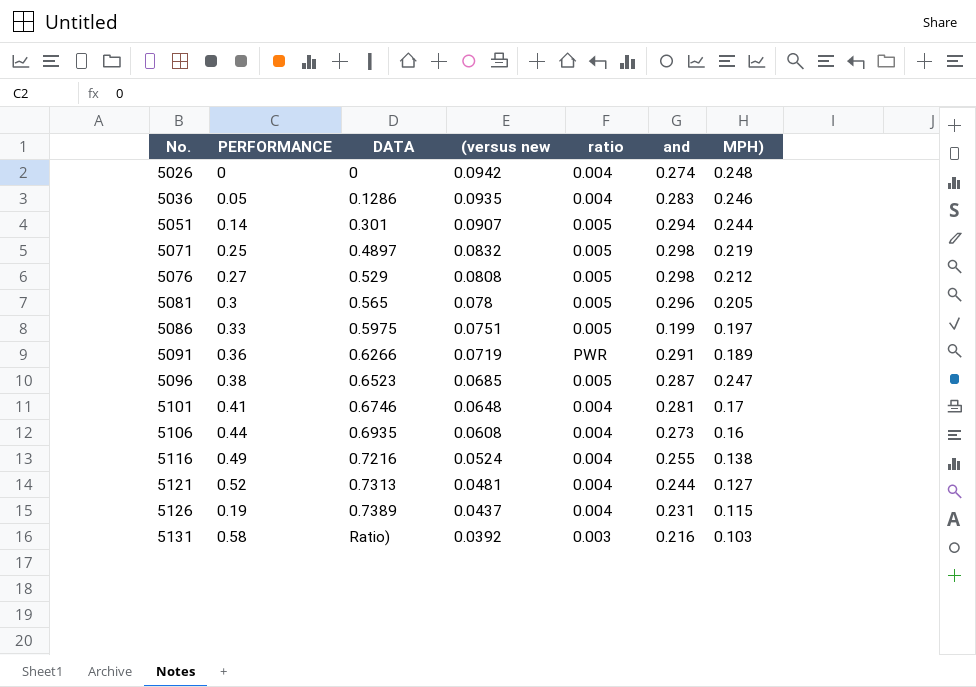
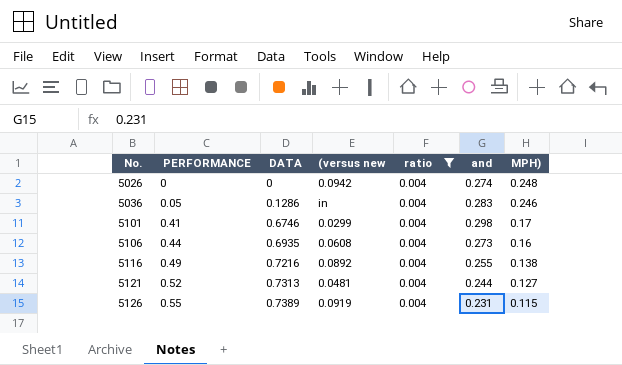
filter: none -> ratio = 0.004
5036 | (versus new: 0.0935 -> in
5101 | (versus new: 0.0648 -> 0.0299
5101 | and: 0.281 -> 0.298
5116 | (versus new: 0.0524 -> 0.0892
5126 | PERFORMANCE: 0.19 -> 0.55
5126 | (versus new: 0.0437 -> 0.0919

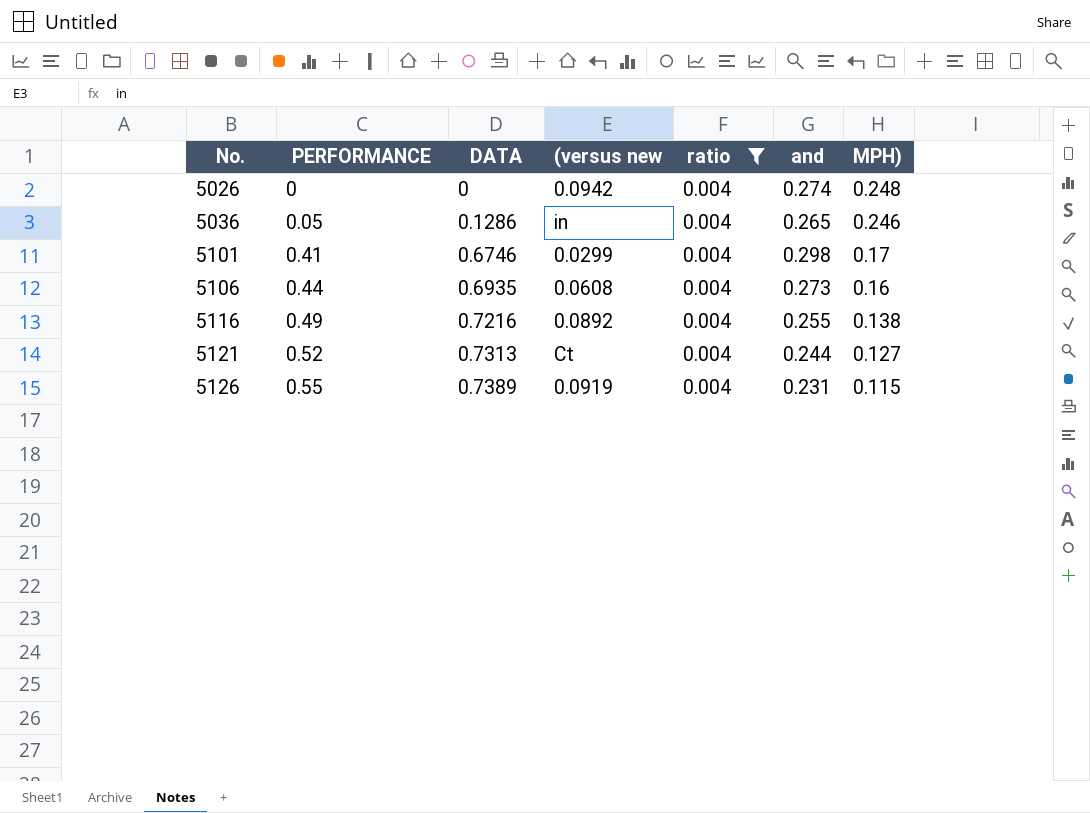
5036 | and: 0.283 -> 0.265
5121 | (versus new: 0.0481 -> Ct

